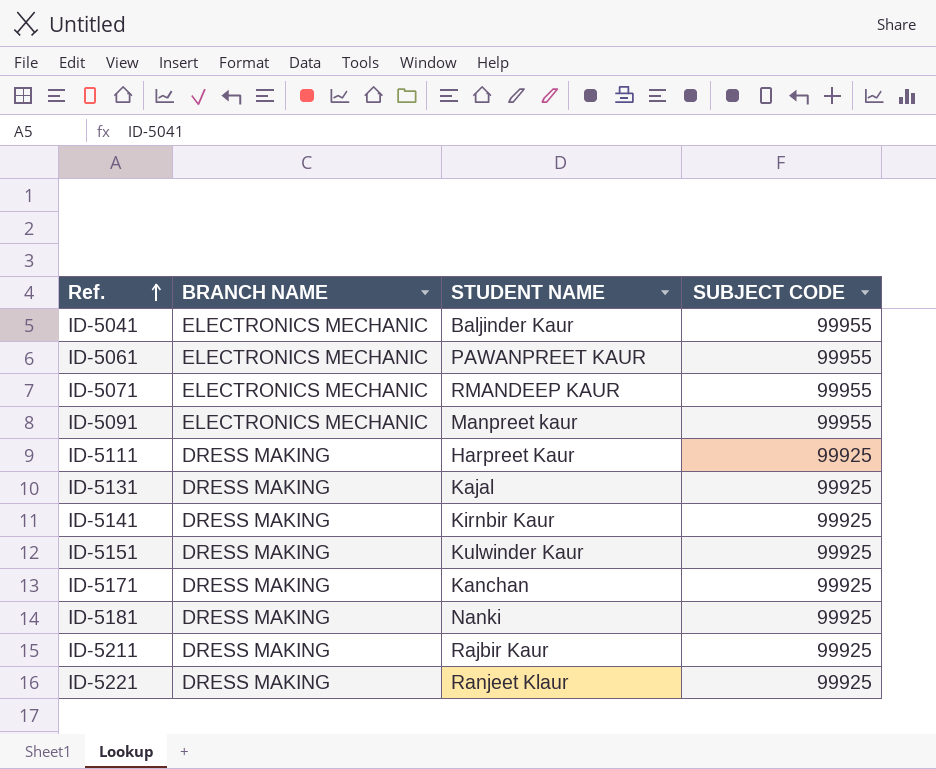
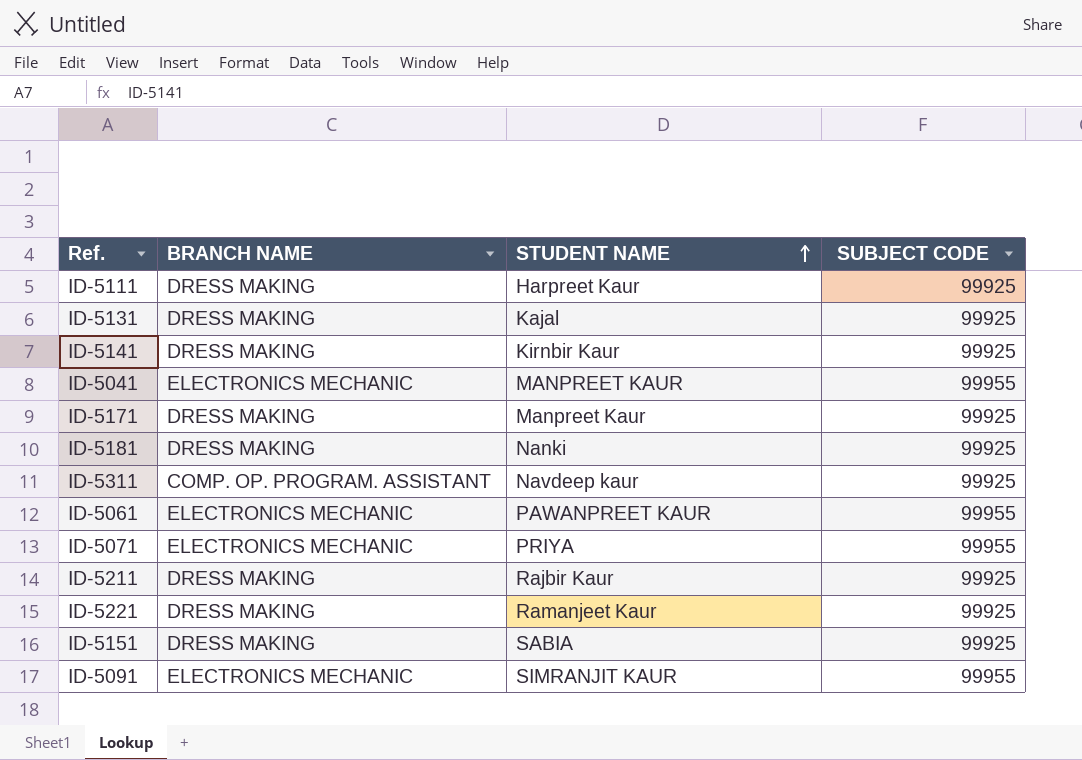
row order: Ref. ascending -> STUDENT NAME ascending
ID-5041 | STUDENT NAME: Baljinder Kaur -> MANPREET KAUR
ID-5171 | STUDENT NAME: Kanchan -> Manpreet Kaur
row ID-5311: none -> COMP. OP. PROGRAM. ASSISTANT | Navdeep kaur | 99925
ID-5071 | STUDENT NAME: RMANDEEP KAUR -> PRIYA
ID-5221 | STUDENT NAME: Ranjeet Klaur -> Ramanjeet Kaur
ID-5151 | STUDENT NAME: Kulwinder Kaur -> SABIA
ID-5091 | STUDENT NAME: Manpreet kaur -> SIMRANJIT KAUR

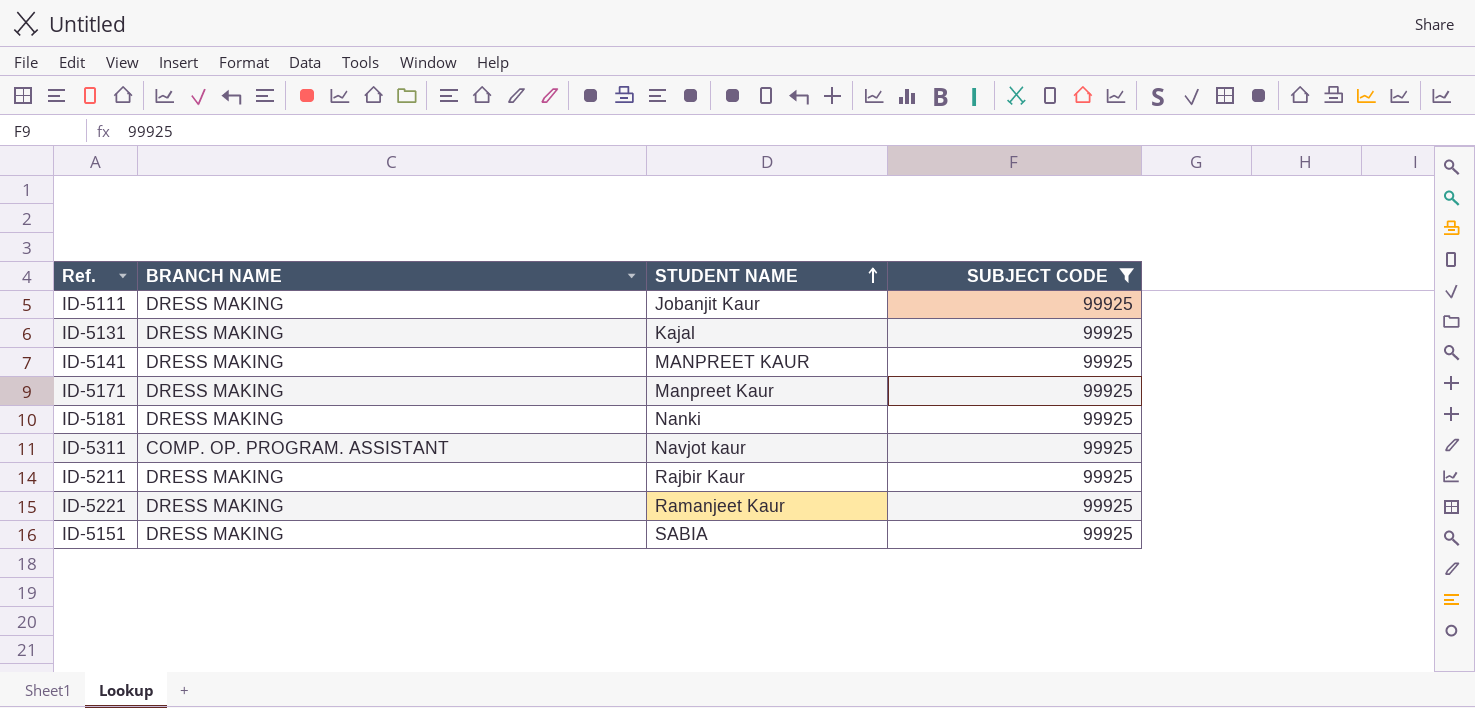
filter: none -> SUBJECT CODE = 99925
ID-5111 | STUDENT NAME: Harpreet Kaur -> Jobanjit Kaur
ID-5141 | STUDENT NAME: Kirnbir Kaur -> MANPREET KAUR
ID-5311 | STUDENT NAME: Navdeep kaur -> Navjot kaur

